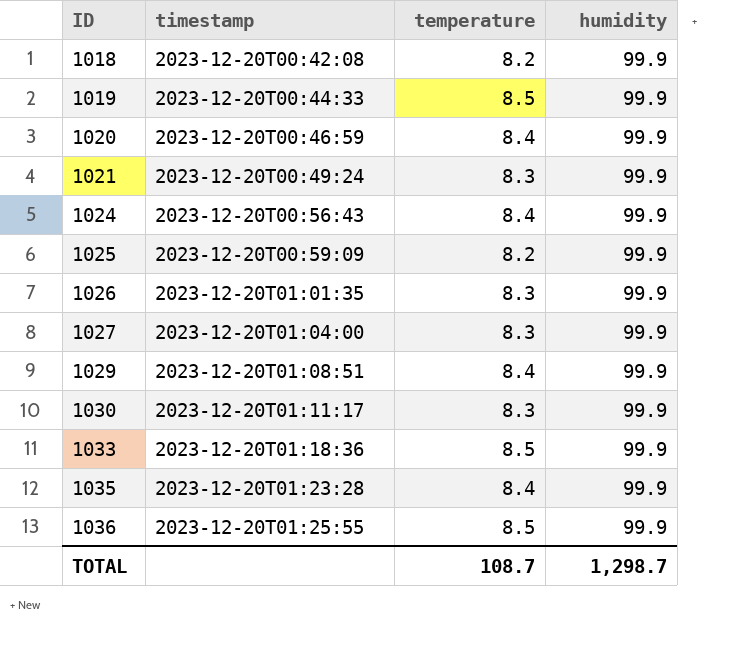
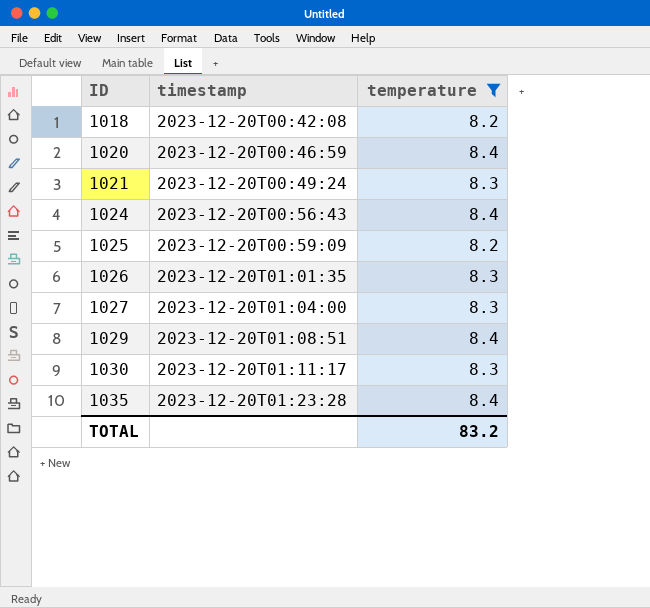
filter: none -> temperature != 8.5
column humidity | position: 4 -> none
TOTAL | temperature: 108.7 -> 83.2

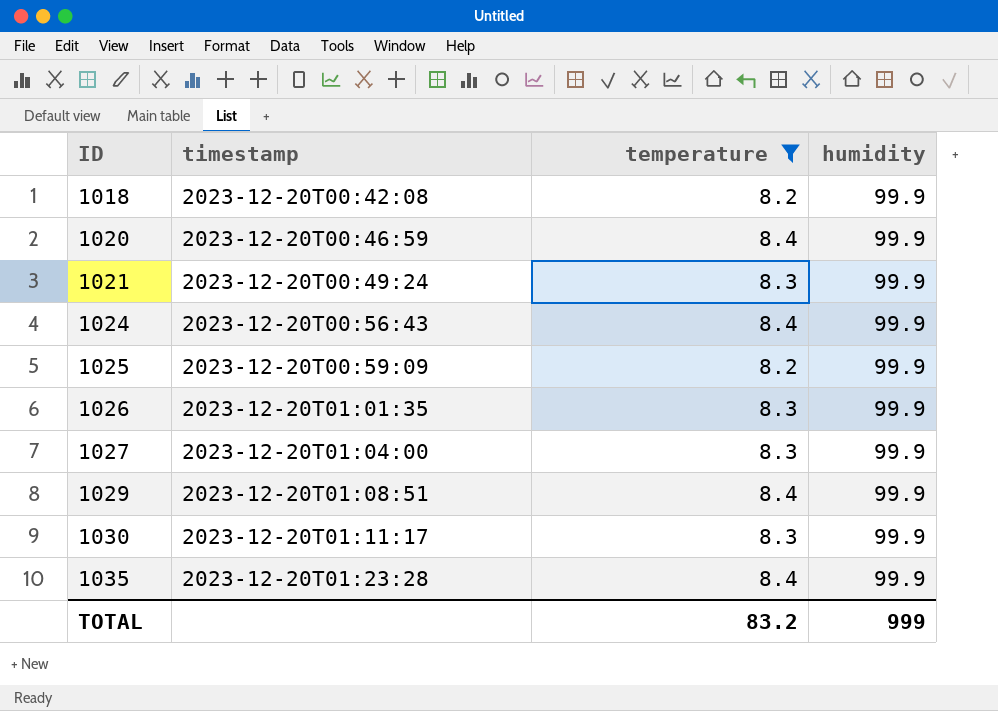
column humidity | position: none -> 4

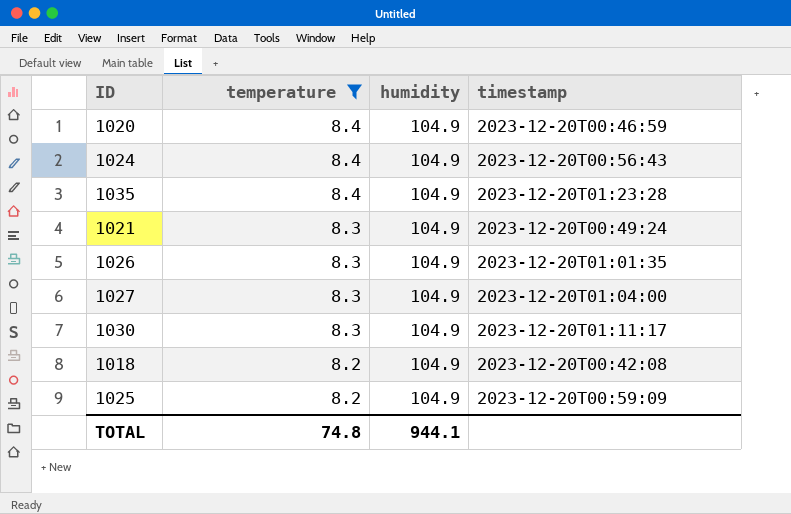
row order: ID ascending -> temperature descending
column timestamp | position: 2 -> 4
row 1029: 2023-12-20T01:08:51 | 8.4 | 99.9 -> none
1020 | humidity: 99.9 -> 104.9
1024 | humidity: 99.9 -> 104.9
1035 | humidity: 99.9 -> 104.9
1021 | humidity: 99.9 -> 104.9
1026 | humidity: 99.9 -> 104.9
1027 | humidity: 99.9 -> 104.9
1030 | humidity: 99.9 -> 104.9
1018 | humidity: 99.9 -> 104.9
1025 | humidity: 99.9 -> 104.9
TOTAL | temperature: 83.2 -> 74.8
TOTAL | humidity: 999 -> 944.1

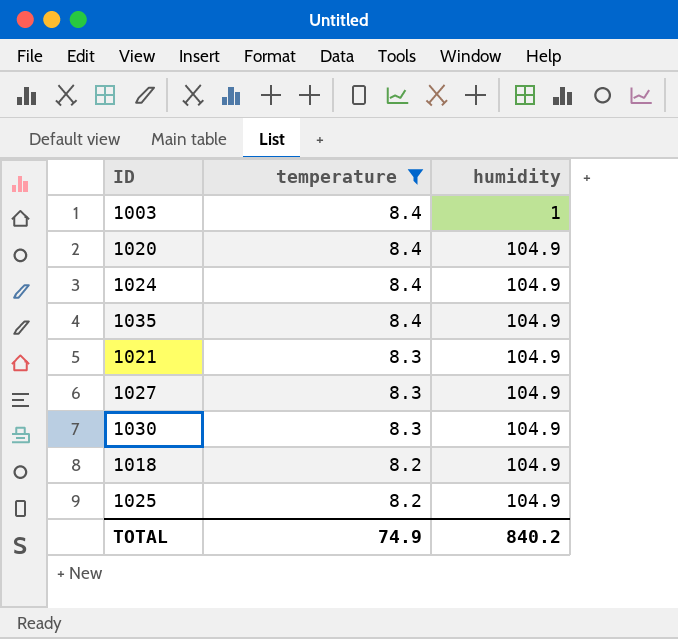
column timestamp | position: 4 -> none
row 1026: 8.3 | 104.9 | 2023-12-20T01:01:35 -> none
row 1003: none -> 8.4 | 1
TOTAL | temperature: 74.8 -> 74.9
TOTAL | humidity: 944.1 -> 840.2

